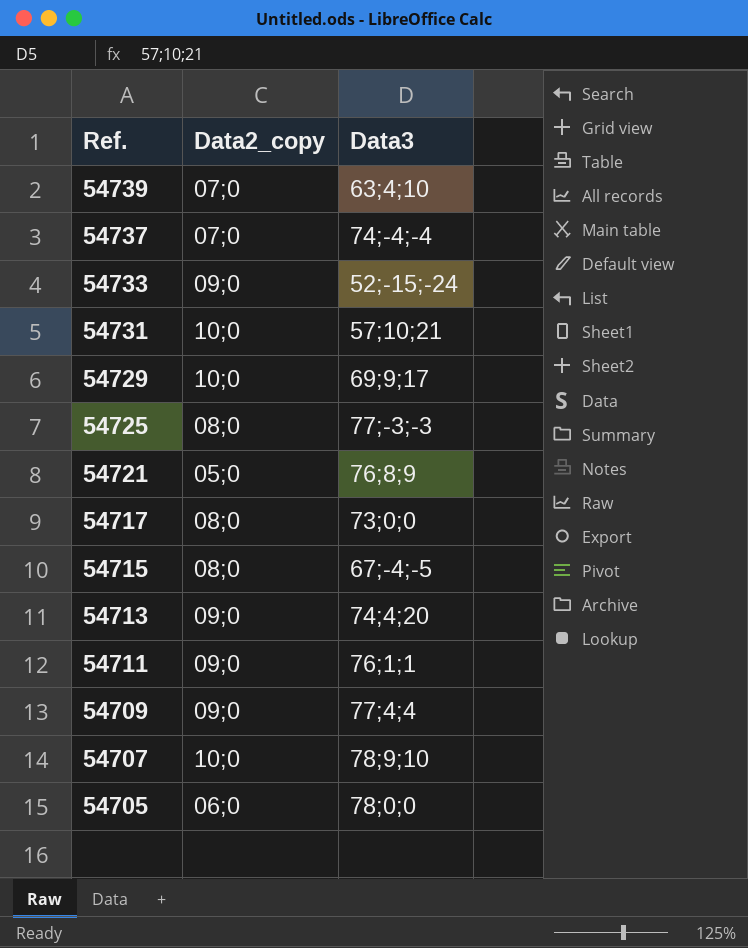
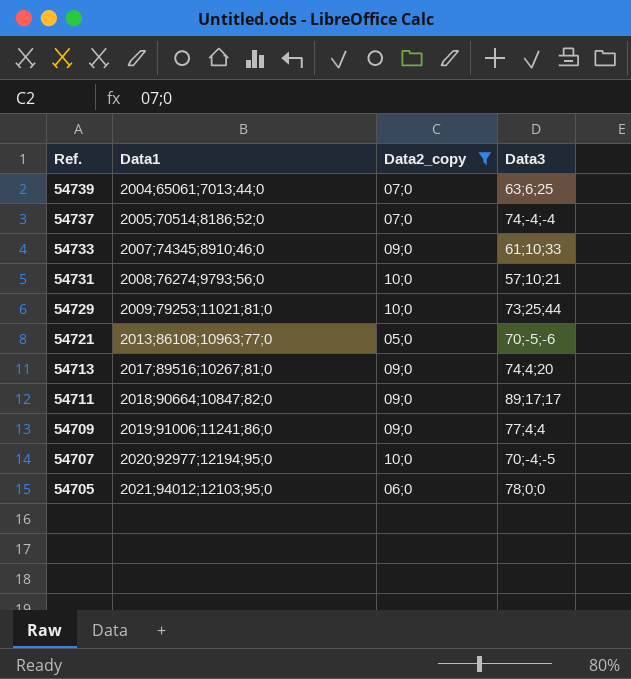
filter: none -> Data2_copy != 08;0
column Data1 | position: none -> 2
54739 | Data3: 63;4;10 -> 63;6;25
54733 | Data3: 52;-15;-24 -> 61;10;33
54729 | Data3: 69;9;17 -> 73;25;44
54721 | Data3: 76;8;9 -> 70;-5;-6
54711 | Data3: 76;1;1 -> 89;17;17
54707 | Data3: 78;9;10 -> 70;-4;-5

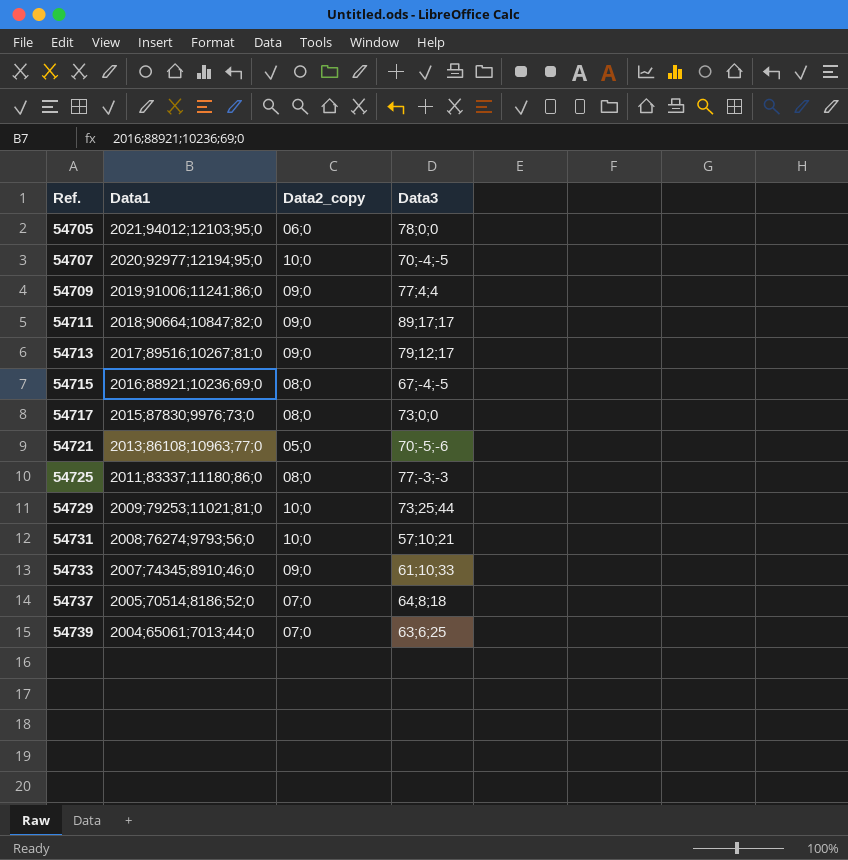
filter: Data2_copy != 08;0 -> none
row order: Ref. descending -> Ref. ascending
54713 | Data3: 74;4;20 -> 79;12;17
54737 | Data3: 74;-4;-4 -> 64;8;18

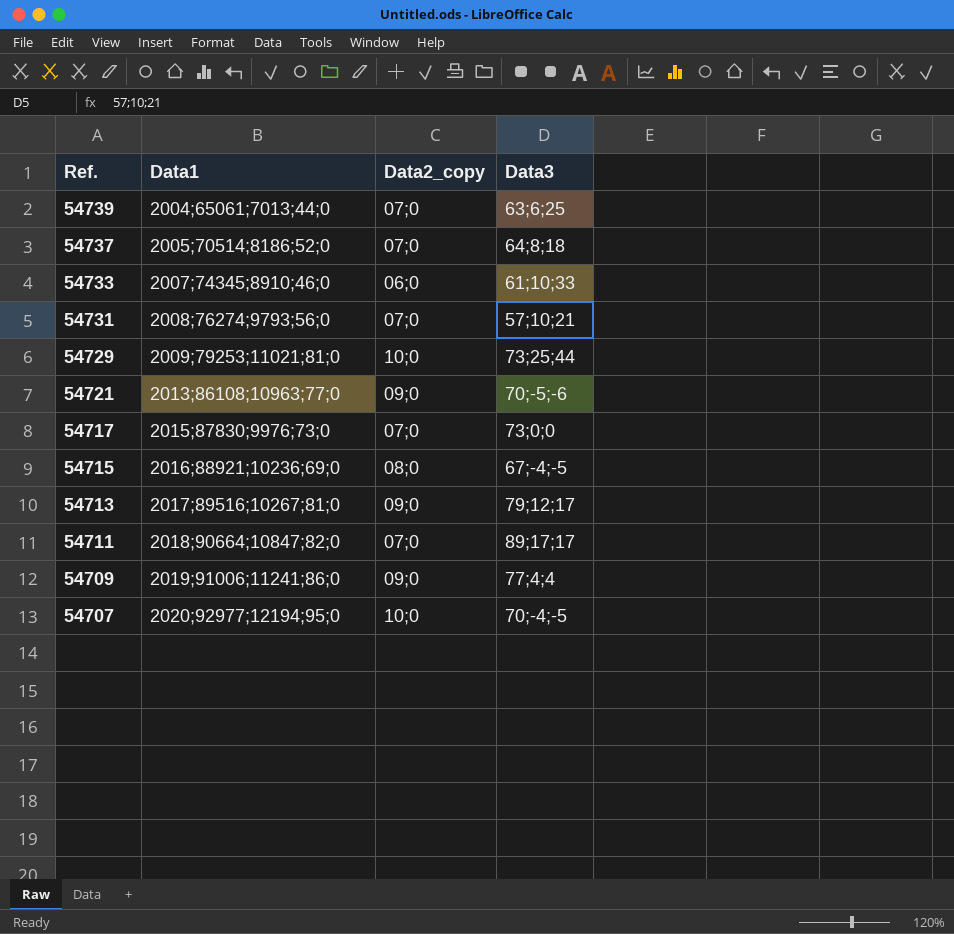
row order: Ref. ascending -> Ref. descending
row 54705: 2021;94012;12103;95;0 | 06;0 | 78;0;0 -> none
row 54725: 2011;83337;11180;86;0 | 08;0 | 77;-3;-3 -> none
54733 | Data2_copy: 09;0 -> 06;0
54731 | Data2_copy: 10;0 -> 07;0
54721 | Data2_copy: 05;0 -> 09;0
54717 | Data2_copy: 08;0 -> 07;0
54711 | Data2_copy: 09;0 -> 07;0

